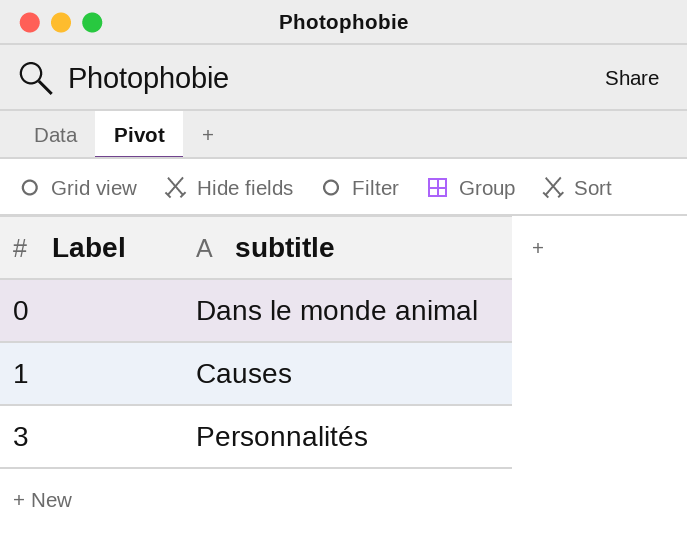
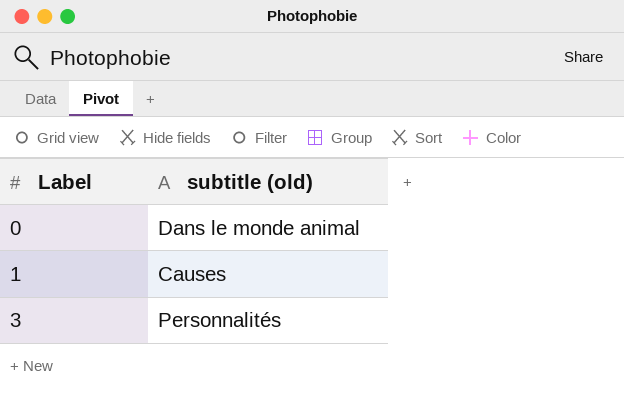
column name: subtitle -> subtitle (old)

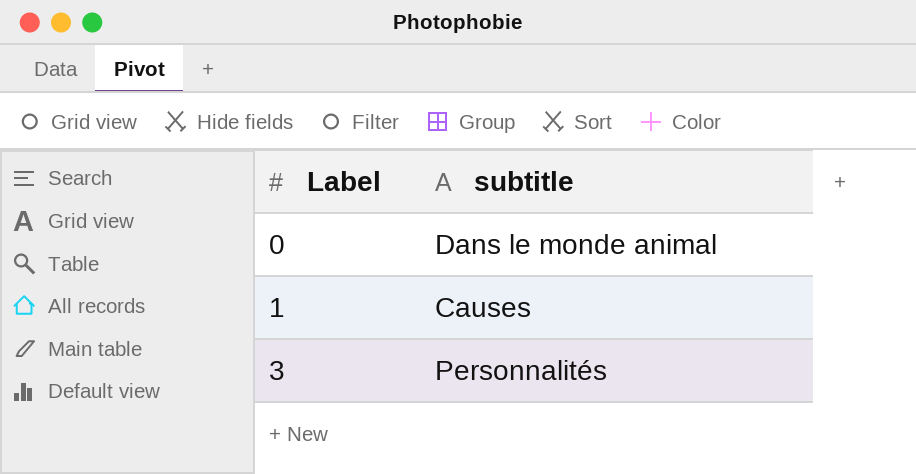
column name: subtitle (old) -> subtitle

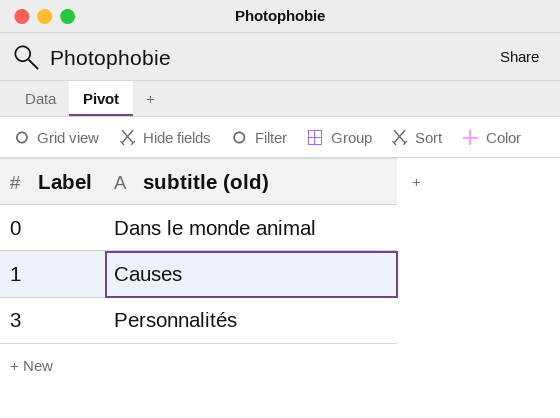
column name: subtitle -> subtitle (old)

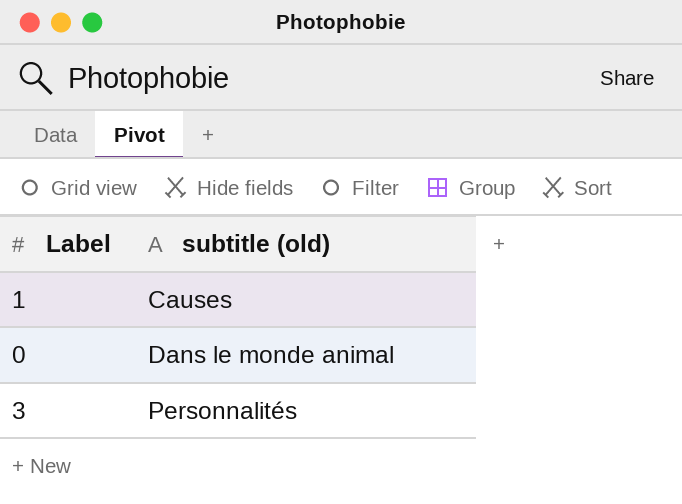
row order: Label ascending -> subtitle (old) ascending

